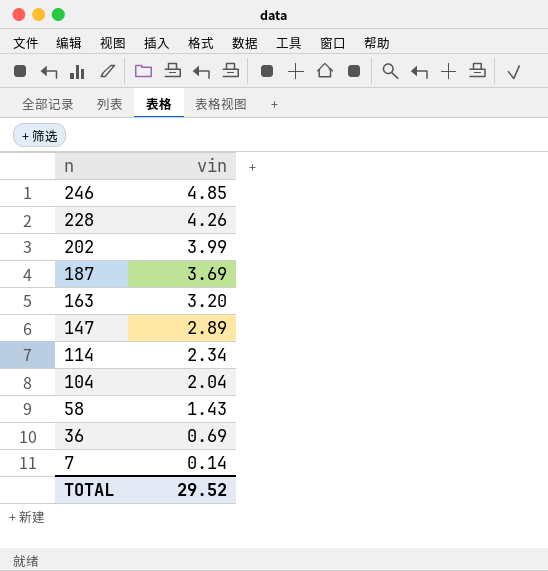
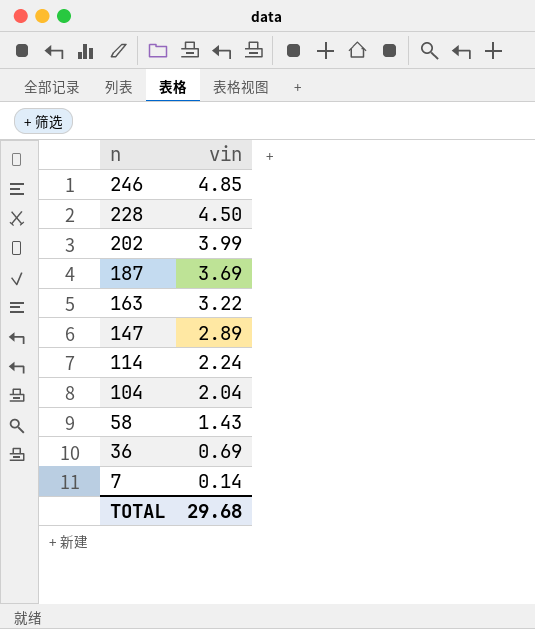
228 | vin: 4.26 -> 4.50
163 | vin: 3.20 -> 3.22
114 | vin: 2.34 -> 2.24
TOTAL | vin: 29.52 -> 29.68

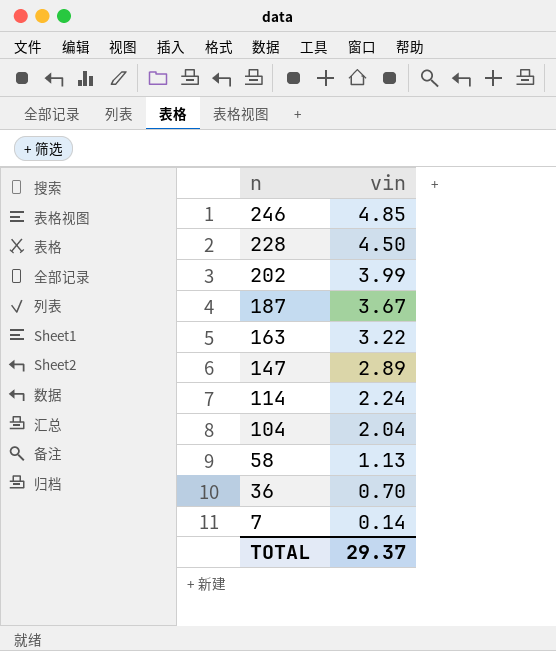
187 | vin: 3.69 -> 3.67
58 | vin: 1.43 -> 1.13
36 | vin: 0.69 -> 0.70
TOTAL | vin: 29.68 -> 29.37

